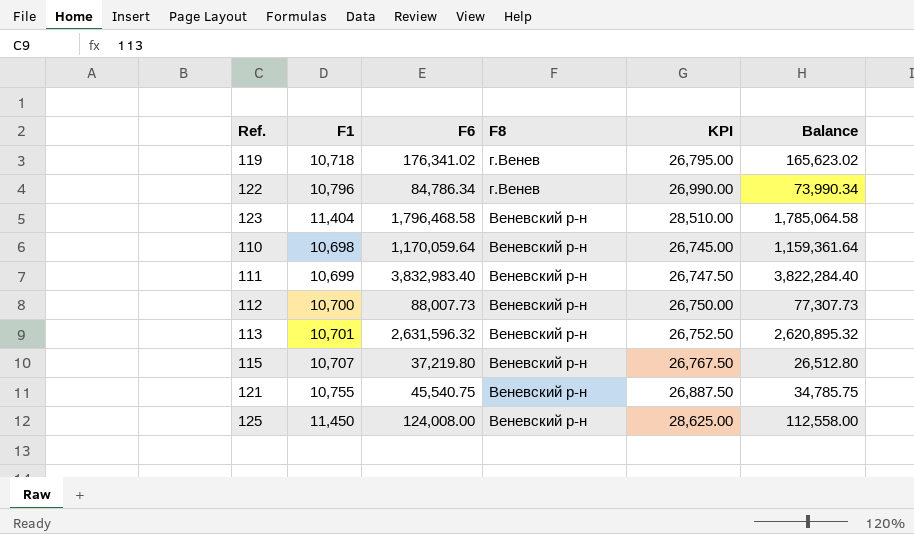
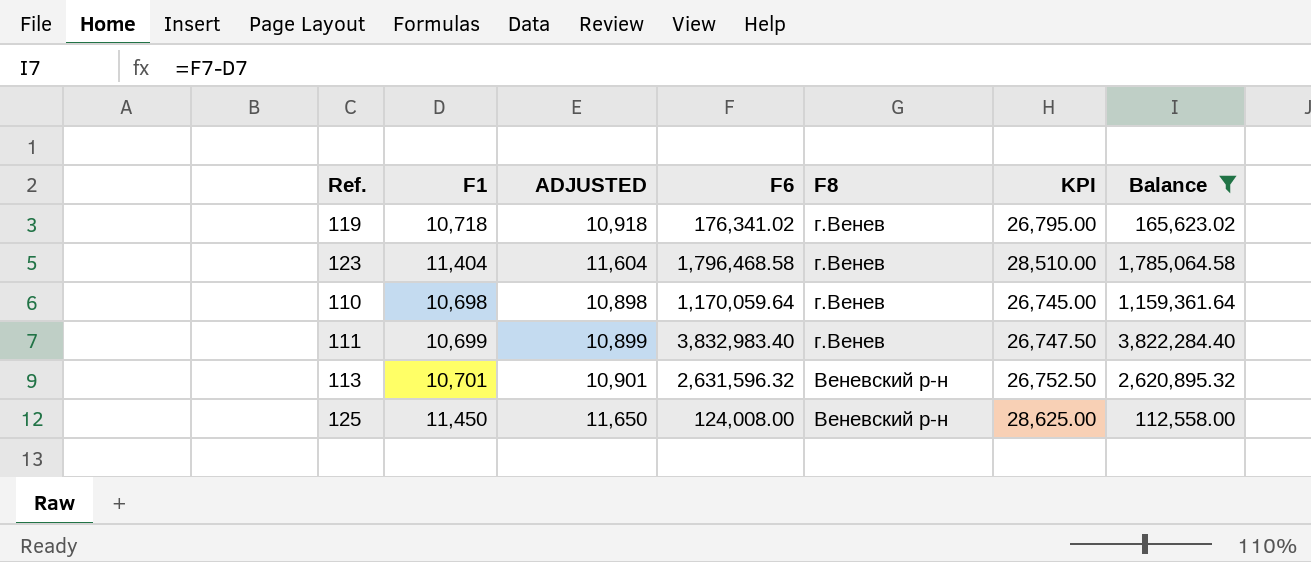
filter: none -> Balance >= 112,558.00
column ADJUSTED | formula: none -> [F1] + 200
123 | F8: Веневский р-н -> г.Венев
110 | F8: Веневский р-н -> г.Венев
111 | F8: Веневский р-н -> г.Венев

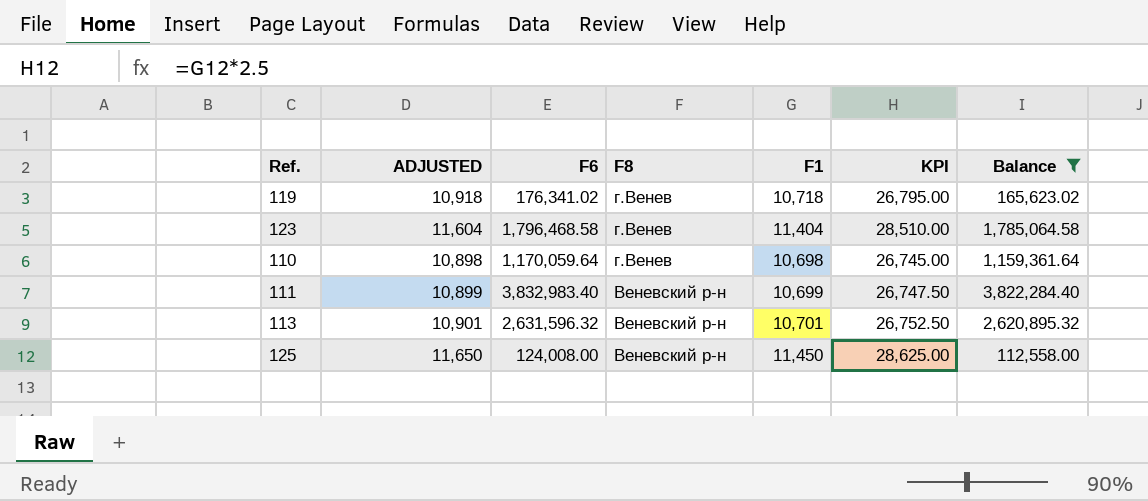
column F1 | position: 2 -> 5
111 | F8: г.Венев -> Веневский р-н

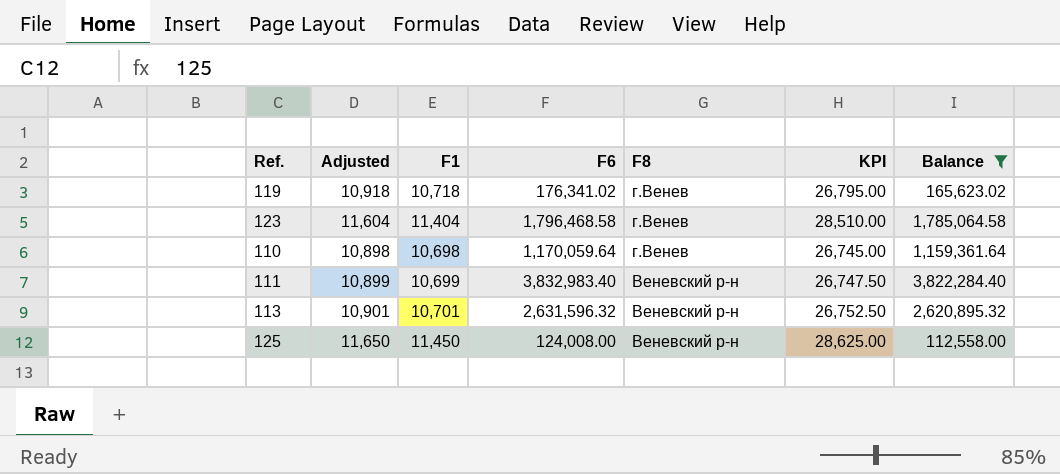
column name: ADJUSTED -> Adjusted
column F1 | position: 5 -> 3

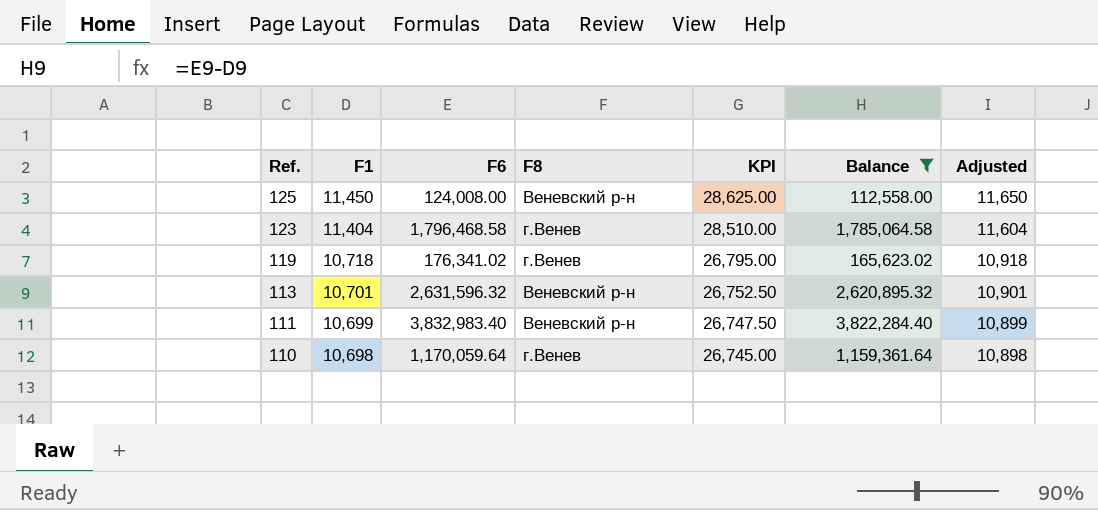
row order: F8 descending -> Ref. descending
column Adjusted | position: 2 -> 7

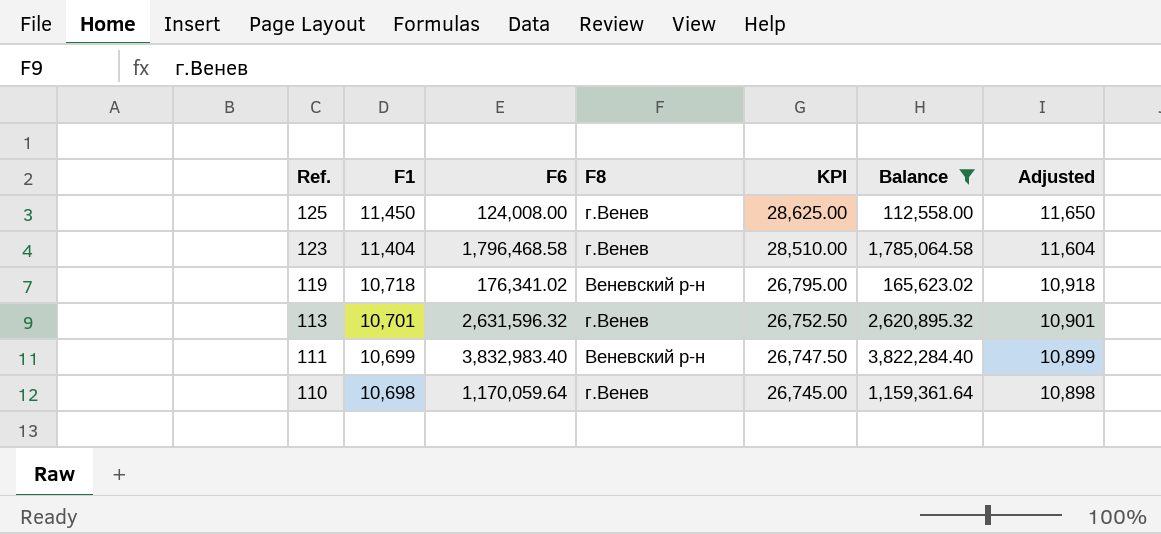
125 | F8: Веневский р-н -> г.Венев
119 | F8: г.Венев -> Веневский р-н
113 | F8: Веневский р-н -> г.Венев

